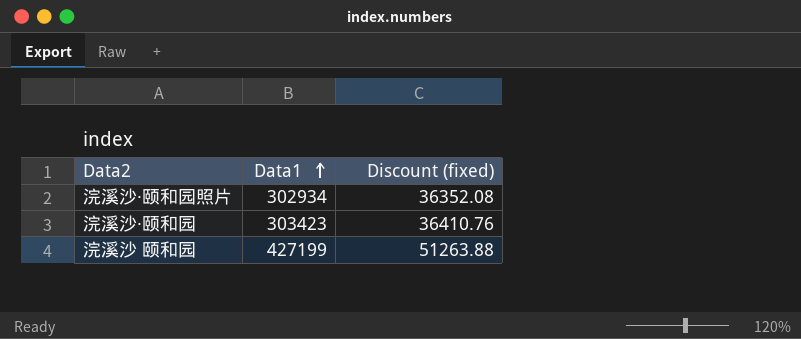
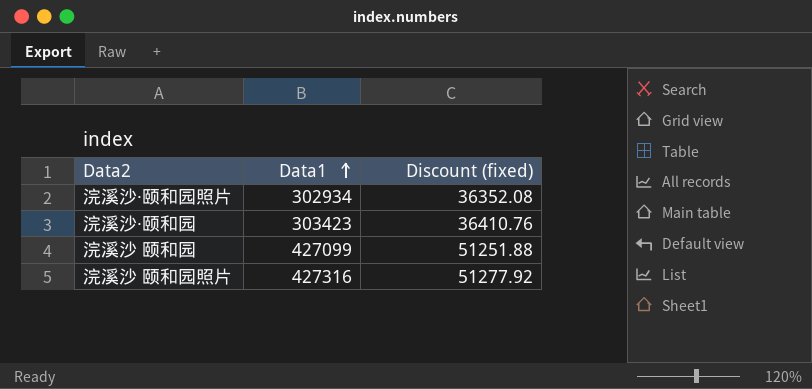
浣溪沙 颐和园 | Data1: 427199 -> 427099
浣溪沙 颐和园 | Discount (fixed): 51263.88 -> 51251.88
row 浣溪沙 颐和园照片: none -> 427316 | 51277.92

